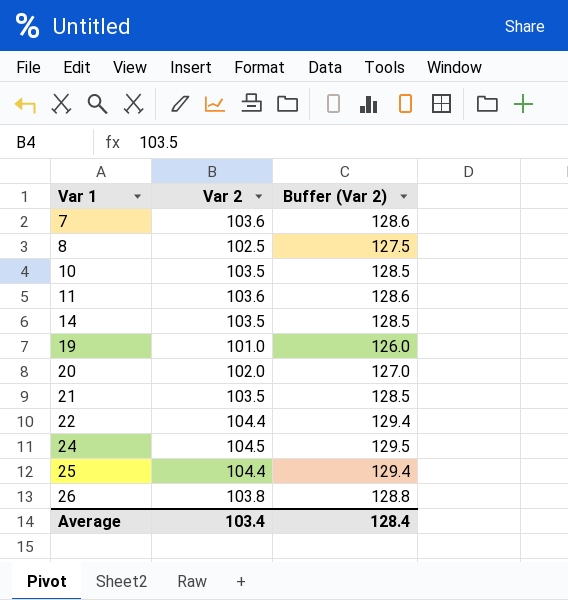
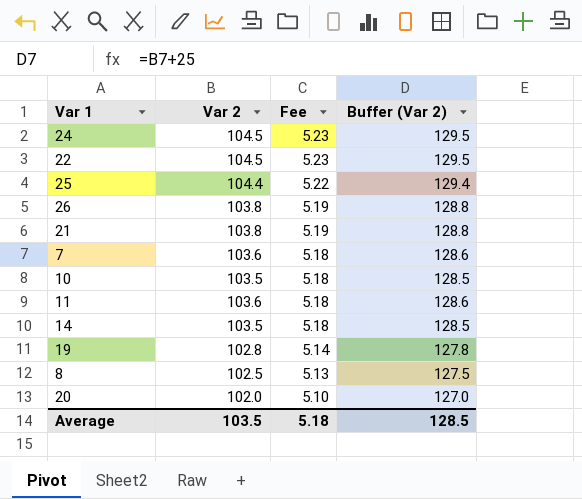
row order: Var 1 ascending -> Fee descending
column Fee | formula: none -> [Var 2] * 0.05
22 | Var 2: 104.4 -> 104.5
22 | Buffer (Var 2): 129.4 -> 129.5
21 | Var 2: 103.5 -> 103.8
21 | Buffer (Var 2): 128.5 -> 128.8
19 | Var 2: 101.0 -> 102.8
19 | Buffer (Var 2): 126.0 -> 127.8
Average | Var 2: 103.4 -> 103.5
Average | Buffer (Var 2): 128.4 -> 128.5

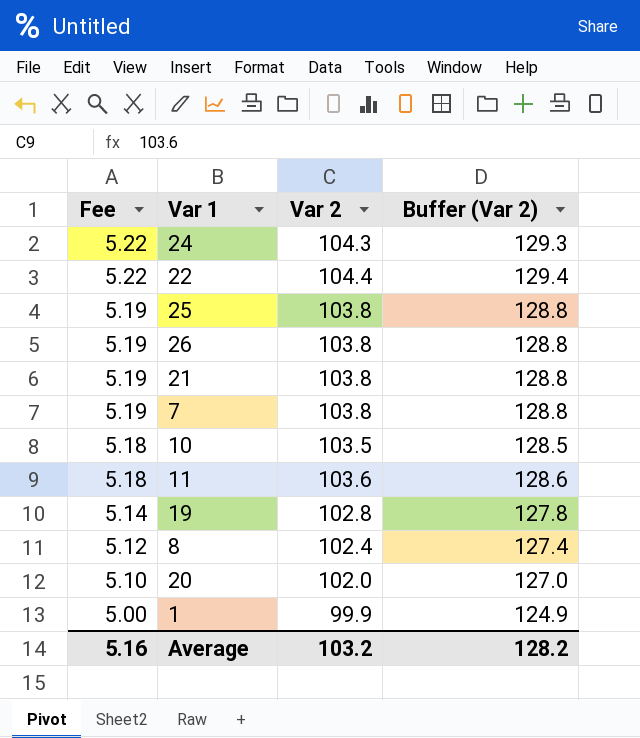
column Fee | position: 3 -> 1
row 14: 103.5 | 5.18 | 128.5 -> none
24 | Fee: 5.23 -> 5.22
24 | Var 2: 104.5 -> 104.3
24 | Buffer (Var 2): 129.5 -> 129.3
22 | Fee: 5.23 -> 5.22
22 | Var 2: 104.5 -> 104.4
22 | Buffer (Var 2): 129.5 -> 129.4
25 | Fee: 5.22 -> 5.19
25 | Var 2: 104.4 -> 103.8
25 | Buffer (Var 2): 129.4 -> 128.8
7 | Fee: 5.18 -> 5.19
7 | Var 2: 103.6 -> 103.8
7 | Buffer (Var 2): 128.6 -> 128.8
8 | Fee: 5.13 -> 5.12
8 | Var 2: 102.5 -> 102.4
8 | Buffer (Var 2): 127.5 -> 127.4
row 1: none -> 5.00 | 99.9 | 124.9
Average | Fee: 5.18 -> 5.16
Average | Var 2: 103.5 -> 103.2
Average | Buffer (Var 2): 128.5 -> 128.2

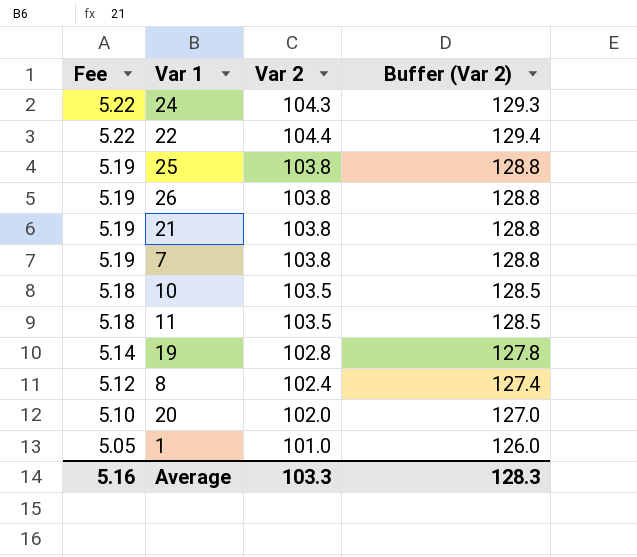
11 | Var 2: 103.6 -> 103.5
11 | Buffer (Var 2): 128.6 -> 128.5
1 | Fee: 5.00 -> 5.05
1 | Var 2: 99.9 -> 101.0
1 | Buffer (Var 2): 124.9 -> 126.0
Average | Var 2: 103.2 -> 103.3
Average | Buffer (Var 2): 128.2 -> 128.3

